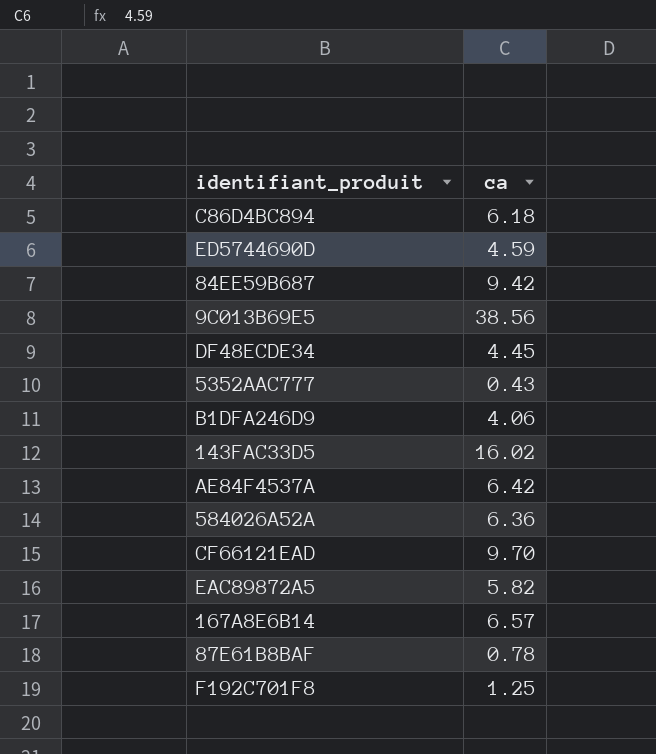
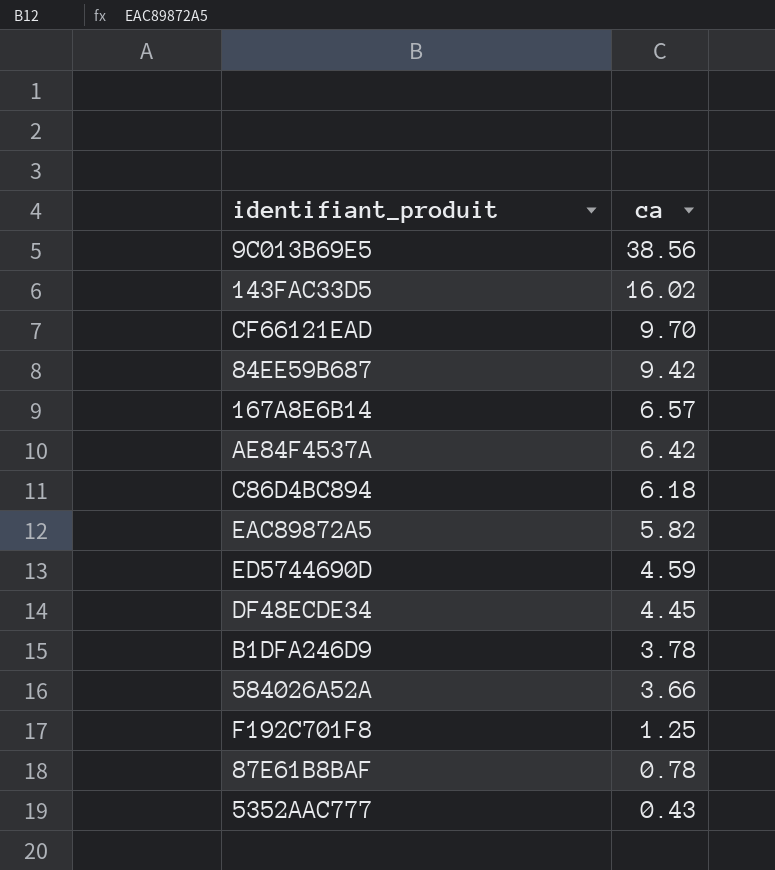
row order: none -> ca descending
B1DFA246D9 | ca: 4.06 -> 3.78
584026A52A | ca: 6.36 -> 3.66

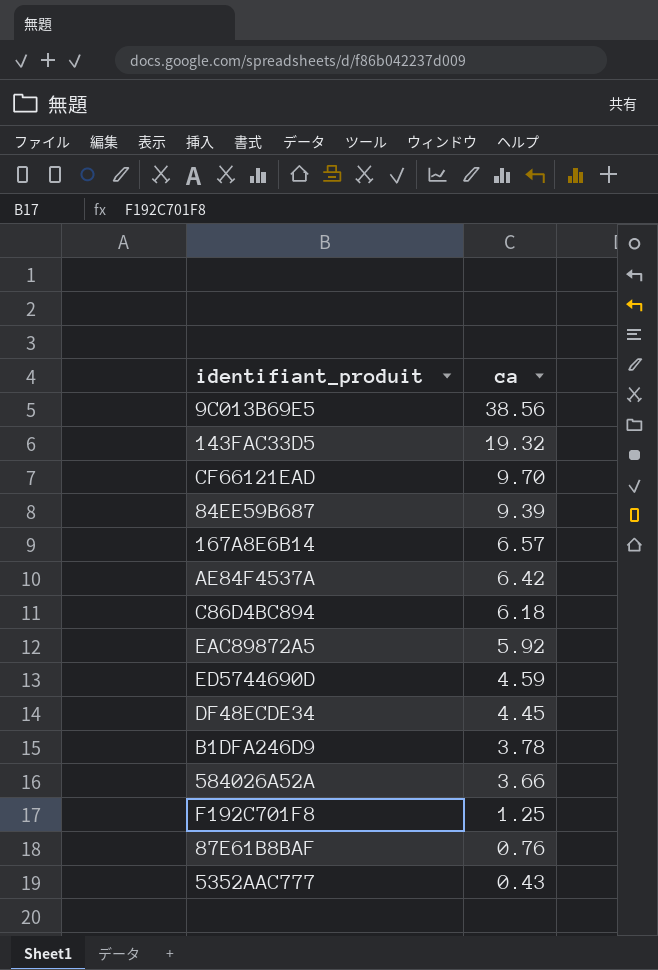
143FAC33D5 | ca: 16.02 -> 19.32
84EE59B687 | ca: 9.42 -> 9.39
EAC89872A5 | ca: 5.82 -> 5.92
87E61B8BAF | ca: 0.78 -> 0.76

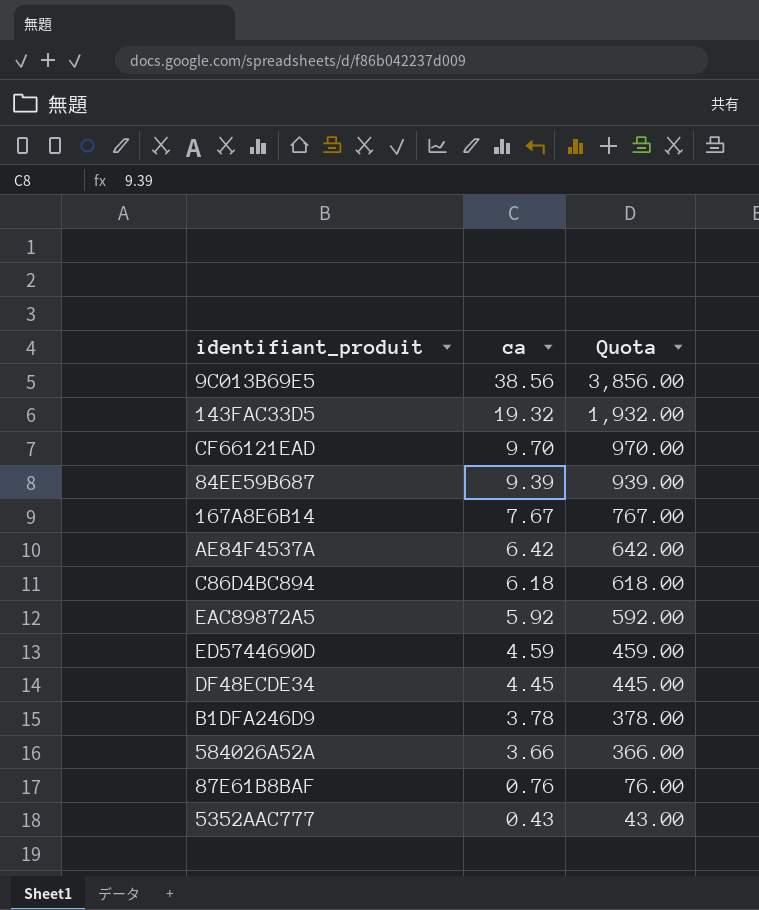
column Quota | formula: none -> [ca] * 100
row F192C701F8: 1.25 -> none
167A8E6B14 | ca: 6.57 -> 7.67

